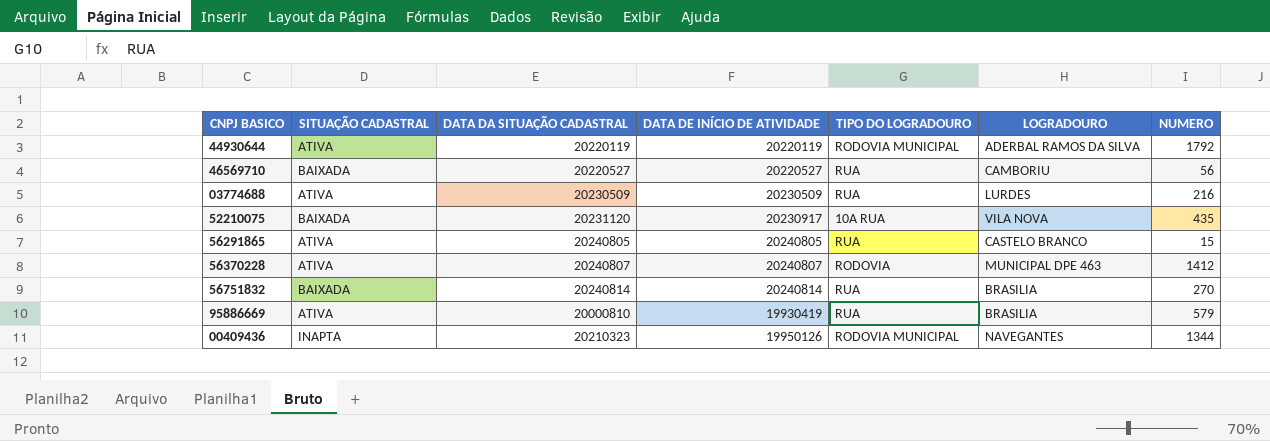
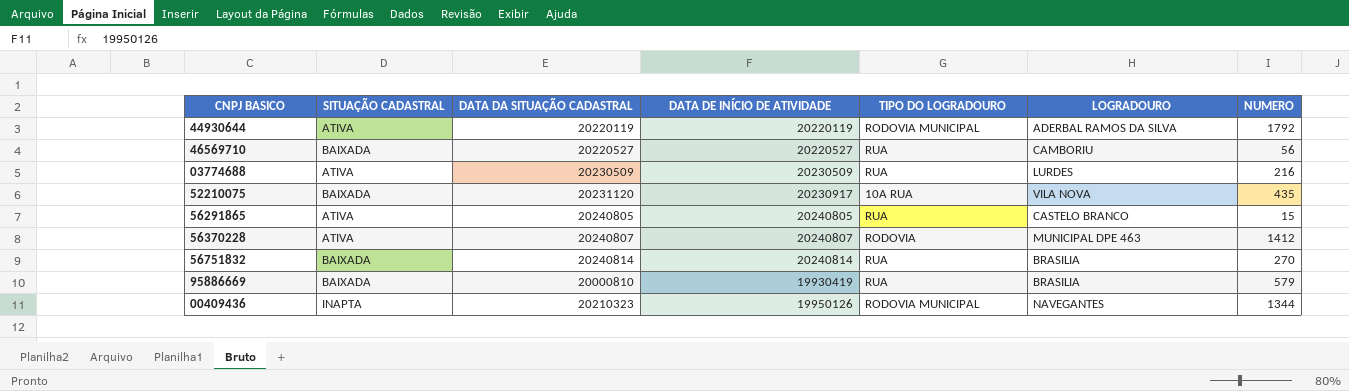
95886669 | SITUAÇÃO CADASTRAL: ATIVA -> BAIXADA

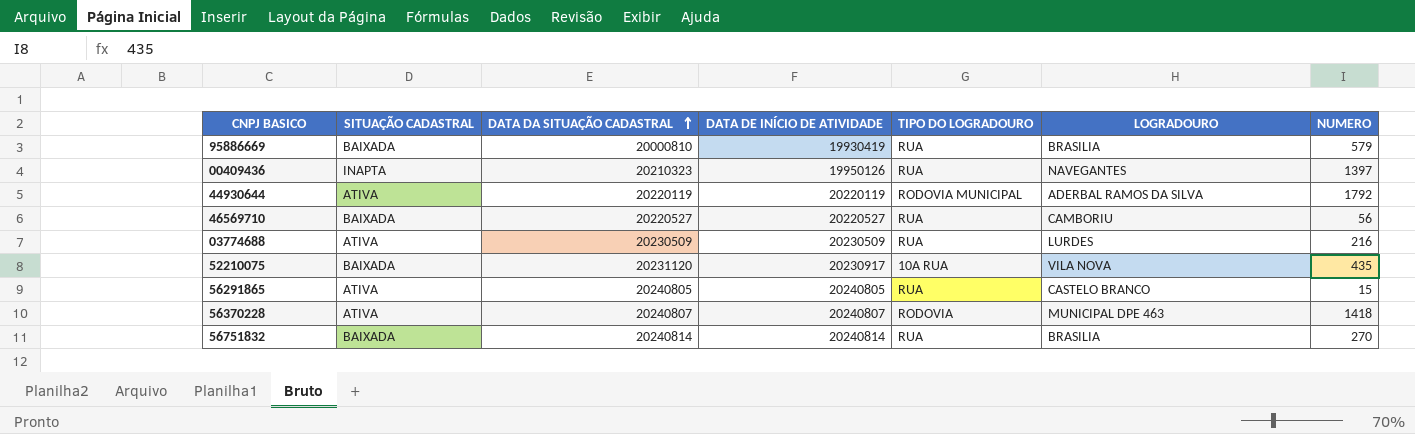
row order: none -> DATA DA SITUAÇÃO CADASTRAL ascending
00409436 | TIPO DO LOGRADOURO: RODOVIA MUNICIPAL -> RUA
00409436 | NUMERO: 1344 -> 1397
56370228 | NUMERO: 1412 -> 1418

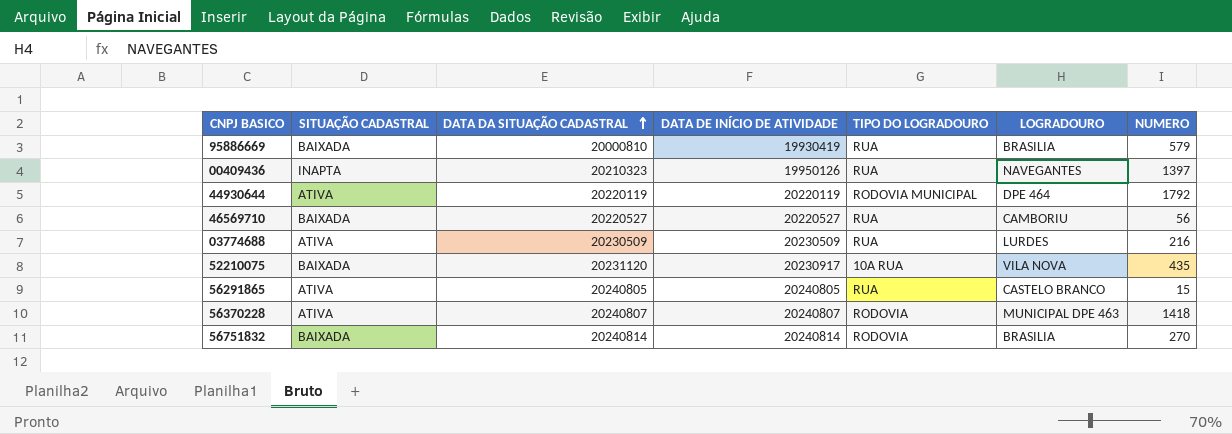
44930644 | LOGRADOURO: ADERBAL RAMOS DA SILVA -> DPE 464
56751832 | TIPO DO LOGRADOURO: RUA -> RODOVIA

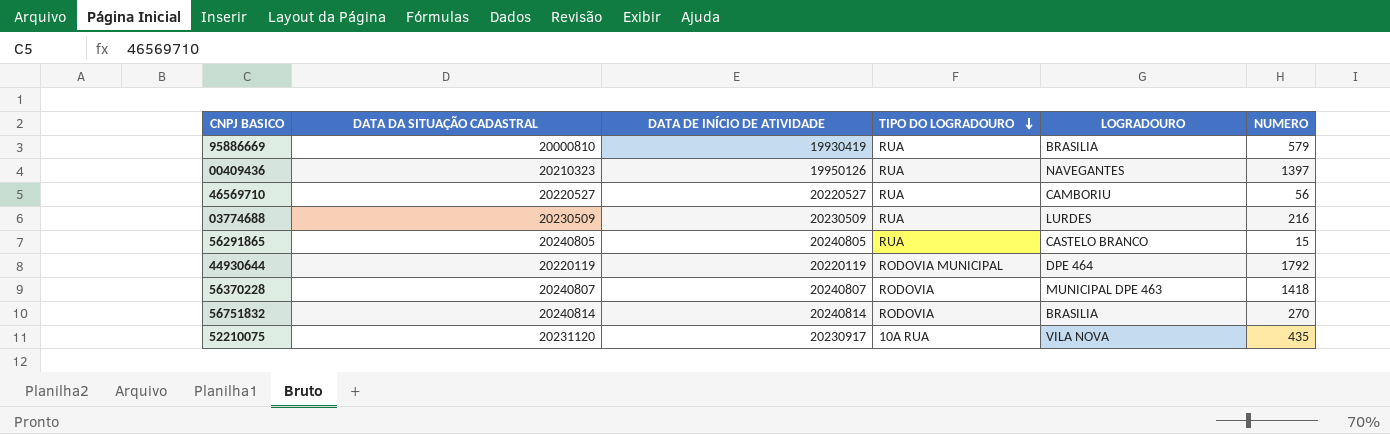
row order: DATA DA SITUAÇÃO CADASTRAL ascending -> TIPO DO LOGRADOURO descending
column SITUAÇÃO CADASTRAL | position: 2 -> none

